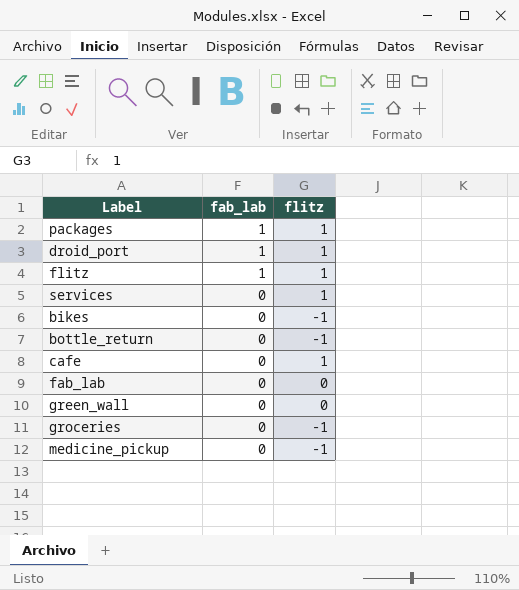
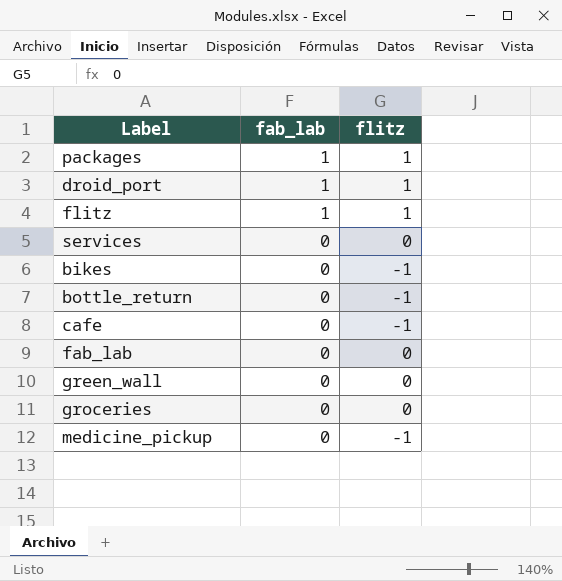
services | flitz: 1 -> 0
cafe | flitz: 1 -> -1
groceries | flitz: -1 -> 0

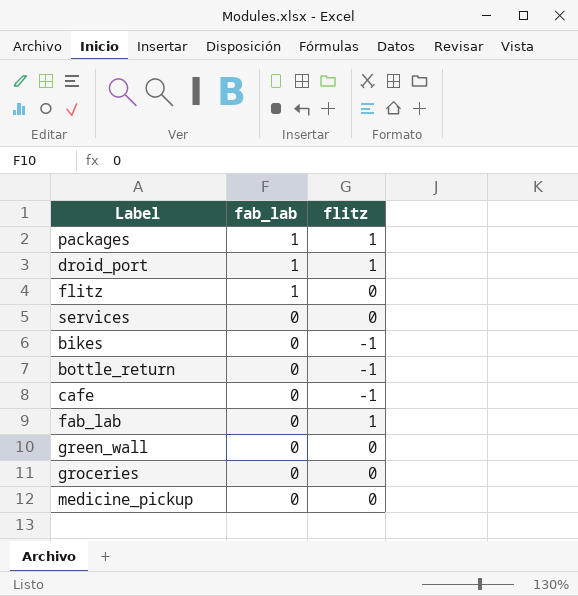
flitz | flitz: 1 -> 0
fab_lab | flitz: 0 -> 1
medicine_pickup | flitz: -1 -> 0

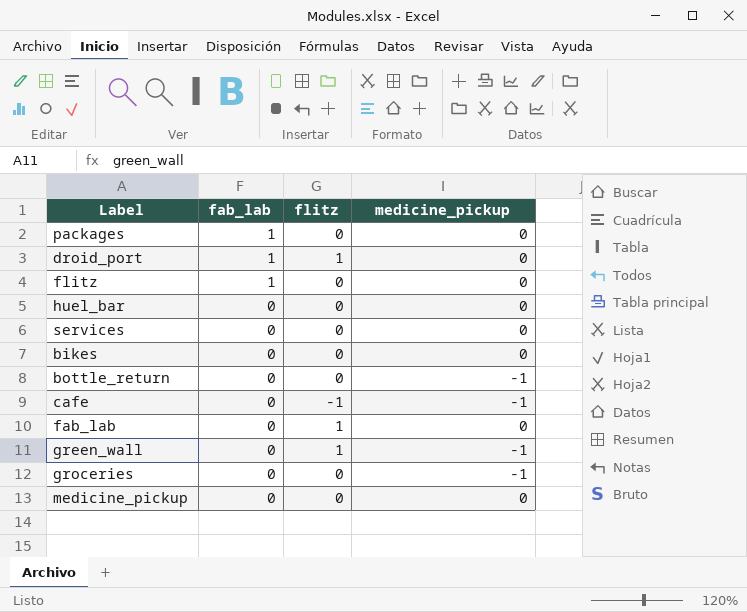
column medicine_pickup | position: none -> 4
packages | flitz: 1 -> 0
row huel_bar: none -> 0 | 0 | 0
bikes | flitz: -1 -> 0
bottle_return | flitz: -1 -> 0
green_wall | flitz: 0 -> 1

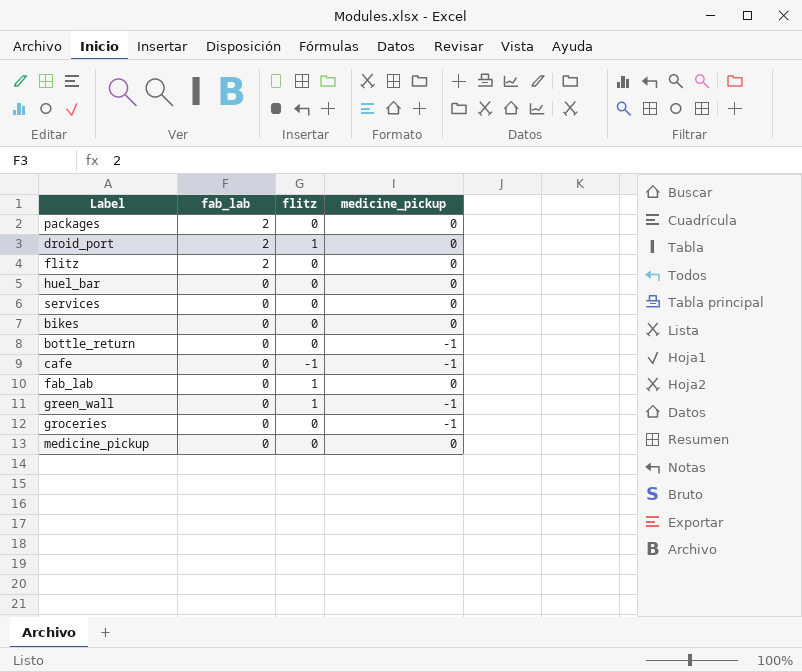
packages | fab_lab: 1 -> 2
droid_port | fab_lab: 1 -> 2
flitz | fab_lab: 1 -> 2

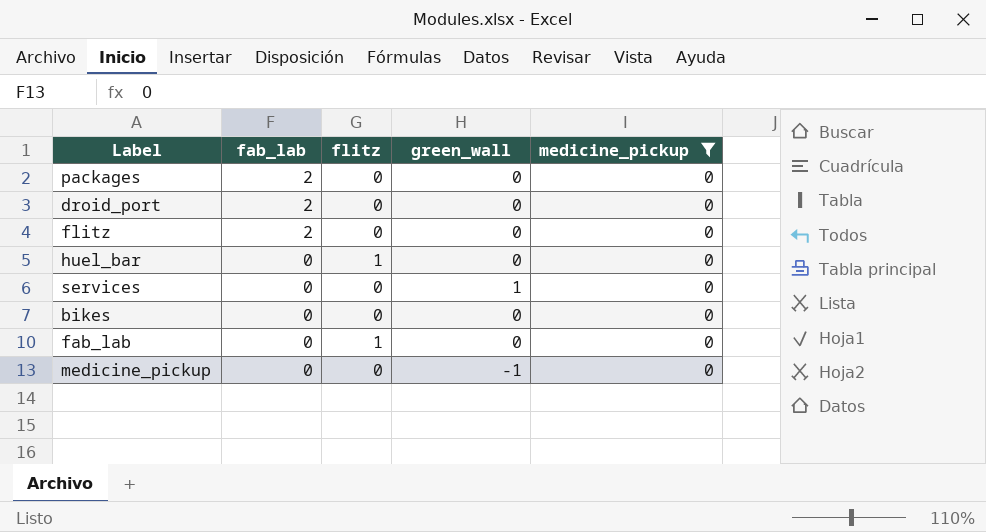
filter: none -> medicine_pickup = 0
column green_wall | position: none -> 4
droid_port | flitz: 1 -> 0
huel_bar | flitz: 0 -> 1

